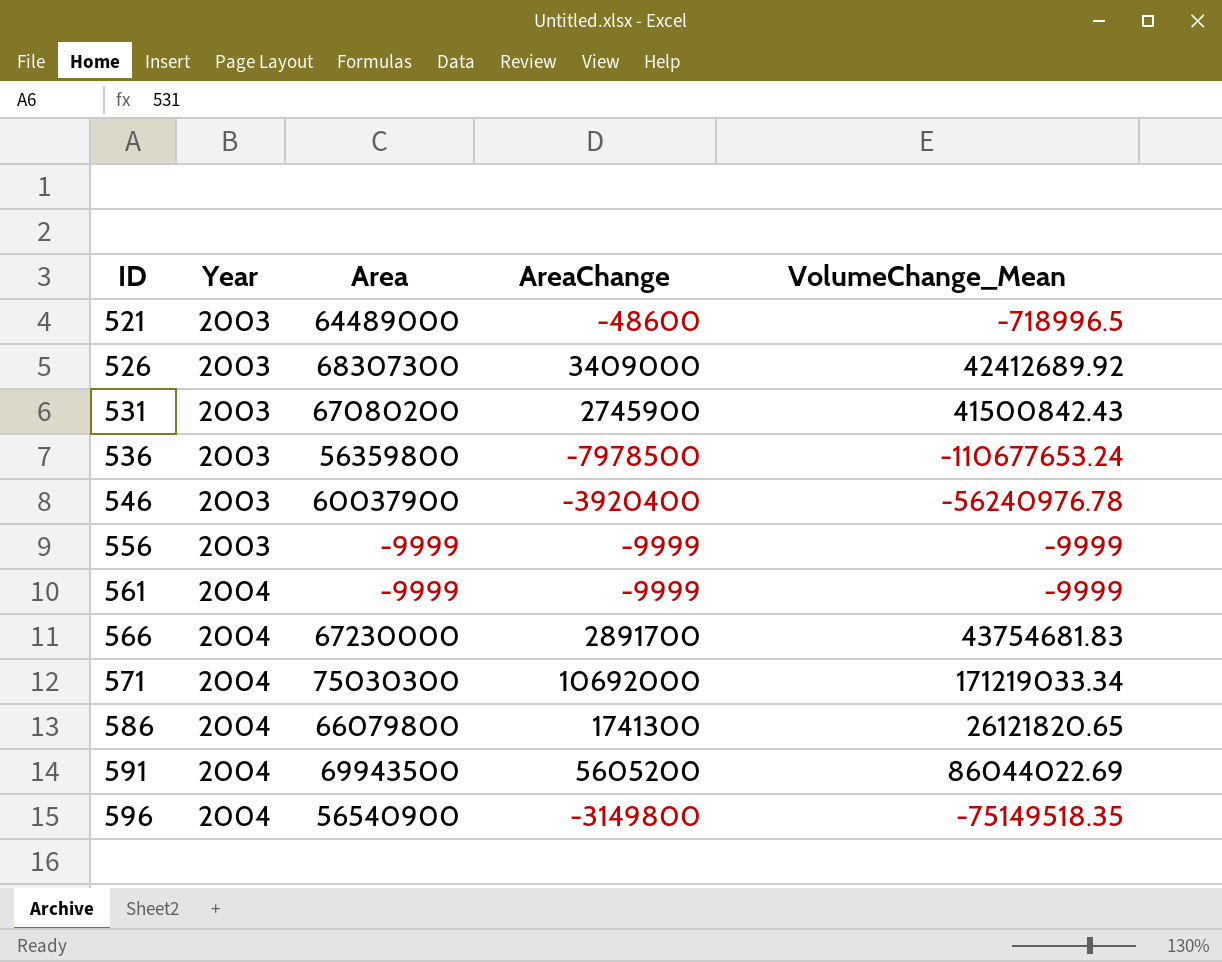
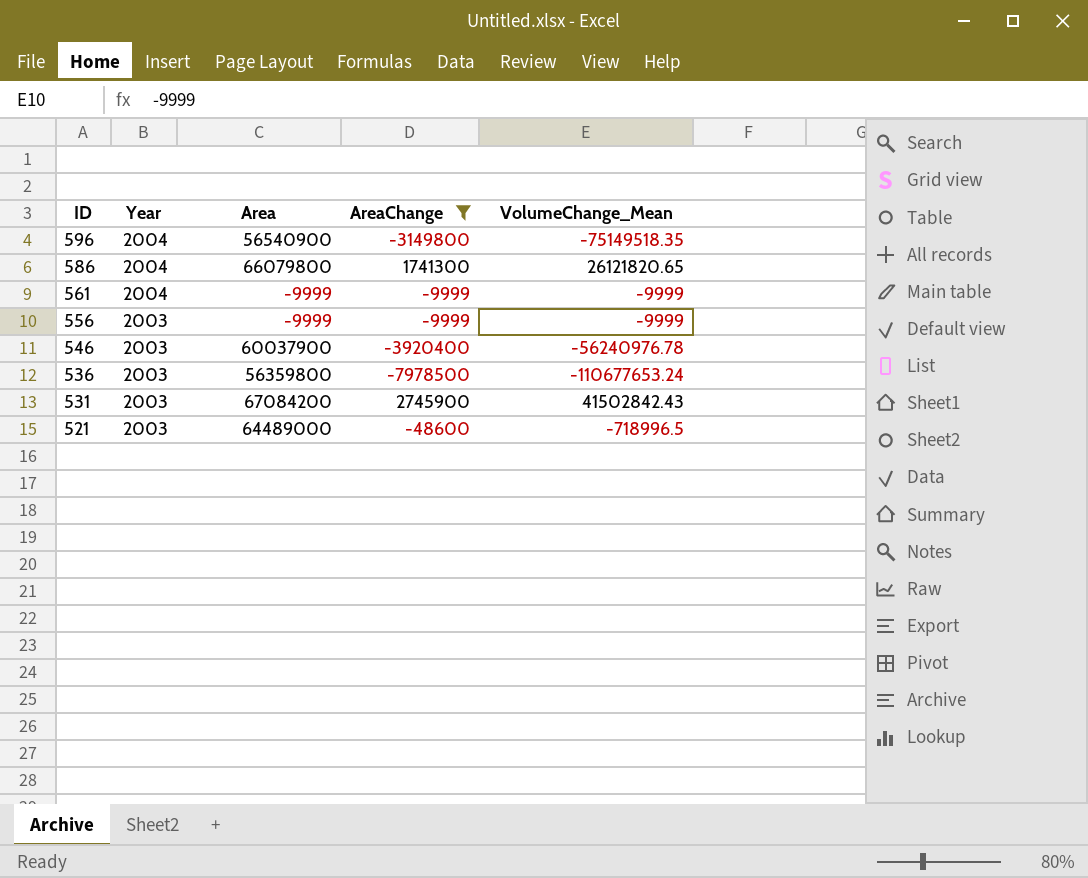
filter: none -> AreaChange <= 2745900
row order: ID ascending -> ID descending
531 | Area: 67080200 -> 67084200
531 | VolumeChange_Mean: 41500842.43 -> 41502842.43

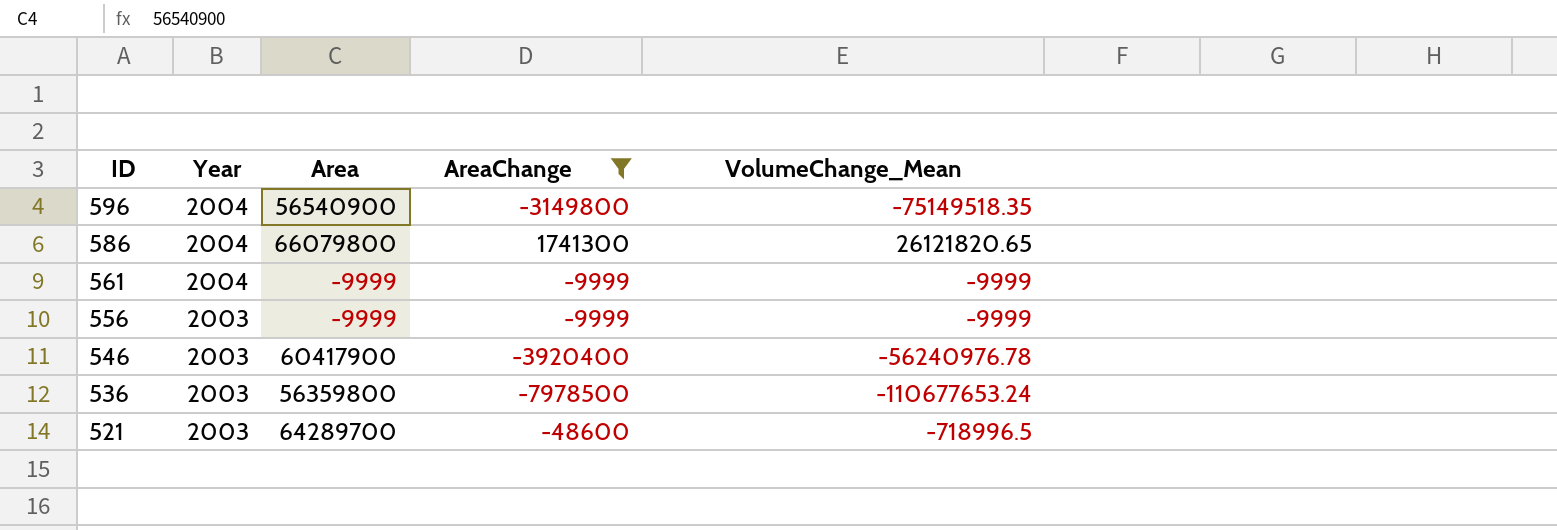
row 531: 2003 | 67084200 | 2745900 | 41502842.43 -> none
546 | Area: 60037900 -> 60417900
521 | Area: 64489000 -> 64289700

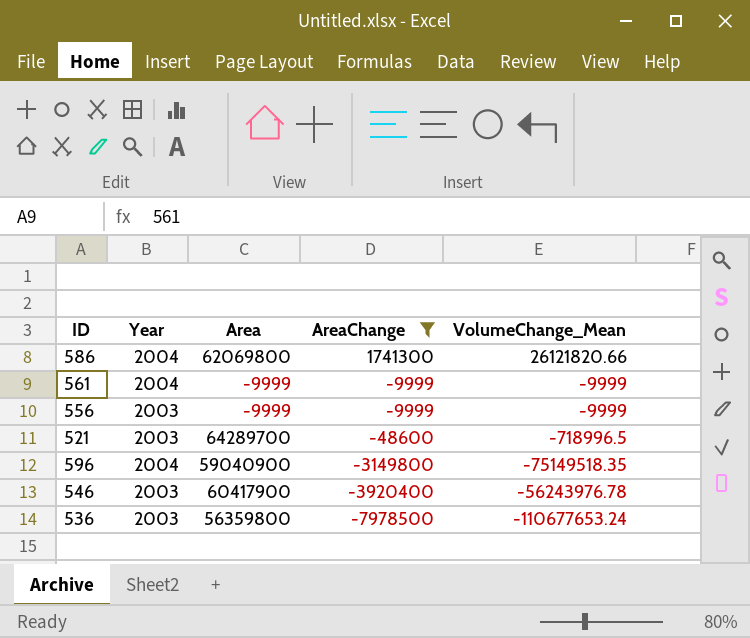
row order: ID descending -> AreaChange descending
586 | Area: 66079800 -> 62069800
586 | VolumeChange_Mean: 26121820.65 -> 26121820.66
596 | Area: 56540900 -> 59040900
546 | VolumeChange_Mean: -56240976.78 -> -56243976.78

